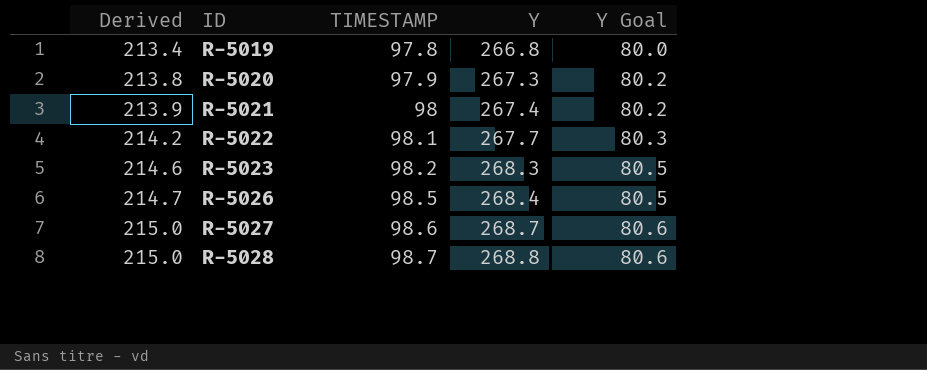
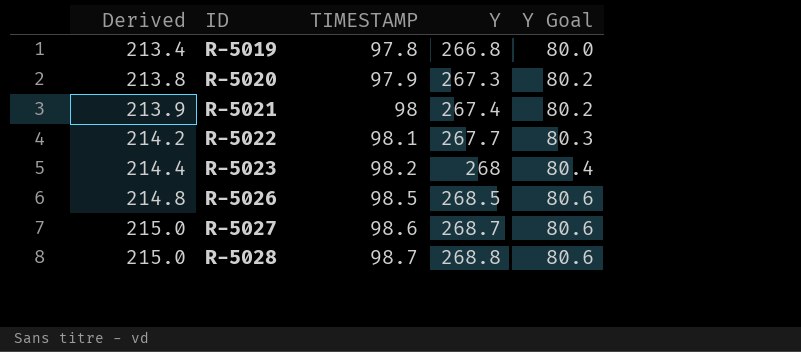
R-5023 | Derived: 214.6 -> 214.4
R-5023 | Y: 268.3 -> 268
R-5023 | Y Goal: 80.5 -> 80.4
R-5026 | Derived: 214.7 -> 214.8
R-5026 | Y: 268.4 -> 268.5
R-5026 | Y Goal: 80.5 -> 80.6

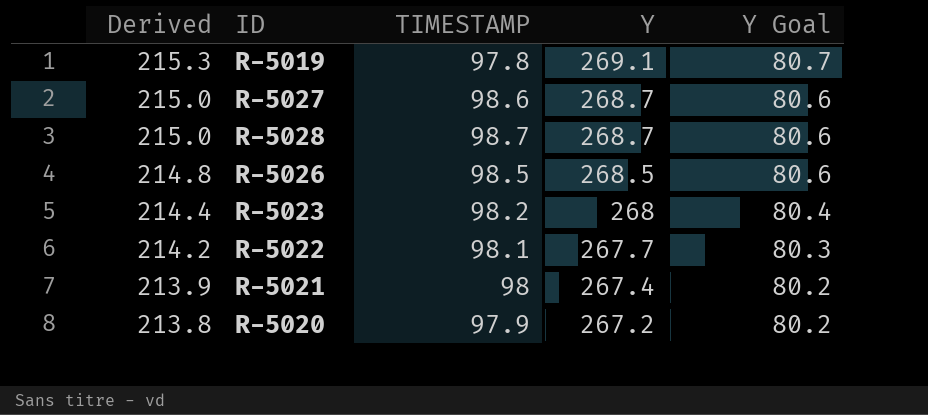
row order: Derived ascending -> Derived descending
R-5019 | Derived: 213.4 -> 215.3
R-5019 | Y: 266.8 -> 269.1
R-5019 | Y Goal: 80.0 -> 80.7
R-5028 | Y: 268.8 -> 268.7
R-5020 | Y: 267.3 -> 267.2

